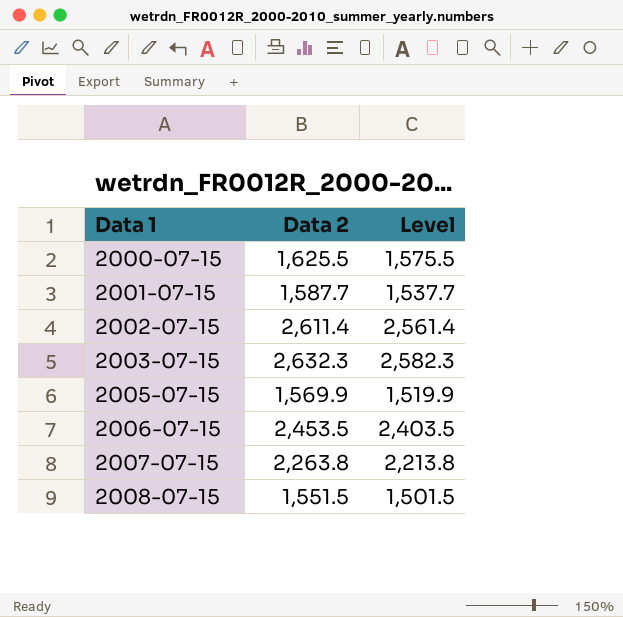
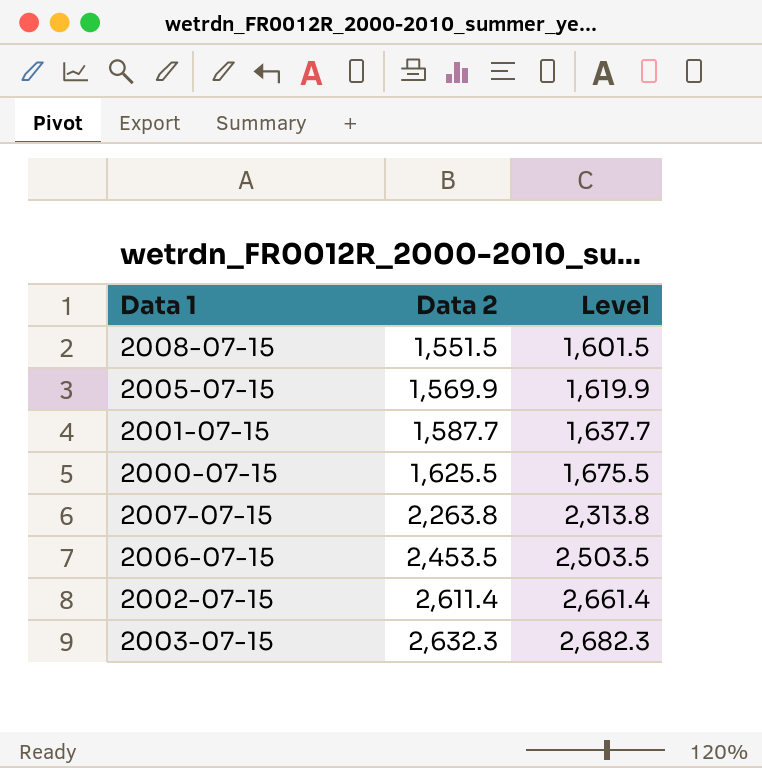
row order: Data 1 ascending -> Data 2 ascending
column Level | formula: [Data 2] - 50 -> [Data 2] + 50

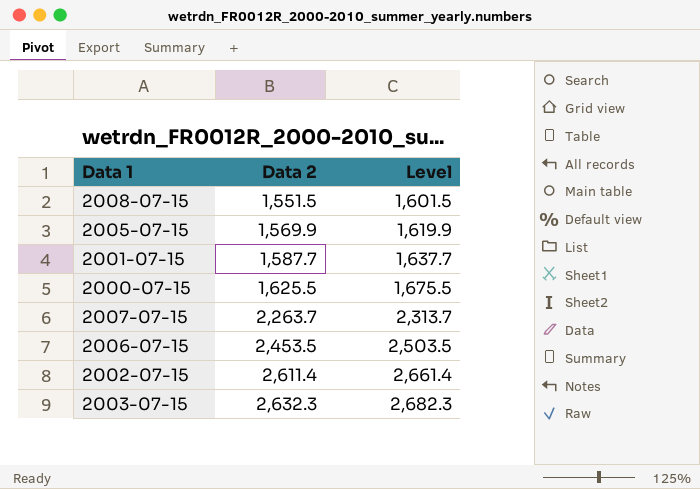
2007-07-15 | Data 2: 2,263.8 -> 2,263.7
2007-07-15 | Level: 2,313.8 -> 2,313.7

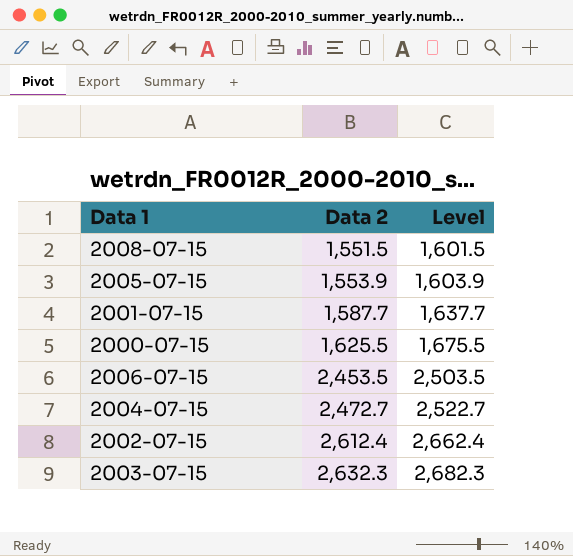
row 2007-07-15: 2,263.7 | 2,313.7 -> none
2005-07-15 | Data 2: 1,569.9 -> 1,553.9
2005-07-15 | Level: 1,619.9 -> 1,603.9
row 2004-07-15: none -> 2,472.7 | 2,522.7
2002-07-15 | Data 2: 2,611.4 -> 2,612.4
2002-07-15 | Level: 2,661.4 -> 2,662.4

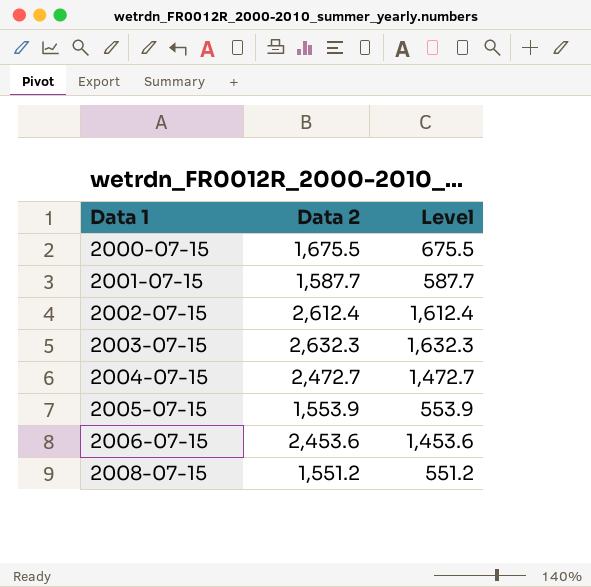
row order: Data 2 ascending -> Data 1 ascending
column Level | formula: [Data 2] + 50 -> [Data 2] - 1000
2000-07-15 | Data 2: 1,625.5 -> 1,675.5
2006-07-15 | Data 2: 2,453.5 -> 2,453.6
2008-07-15 | Data 2: 1,551.5 -> 1,551.2

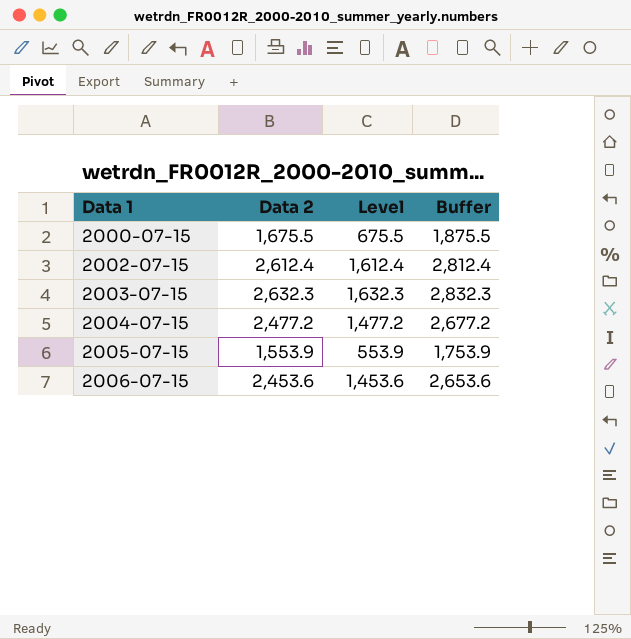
column Buffer | formula: none -> [Data 2] + 200
row 2001-07-15: 1,587.7 | 587.7 -> none
row 2008-07-15: 1,551.2 | 551.2 -> none
2004-07-15 | Data 2: 2,472.7 -> 2,477.2
2004-07-15 | Level: 1,472.7 -> 1,477.2

